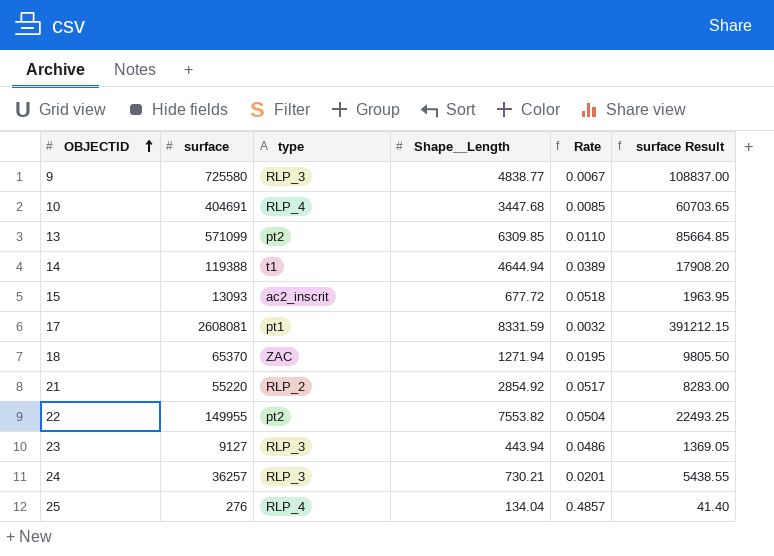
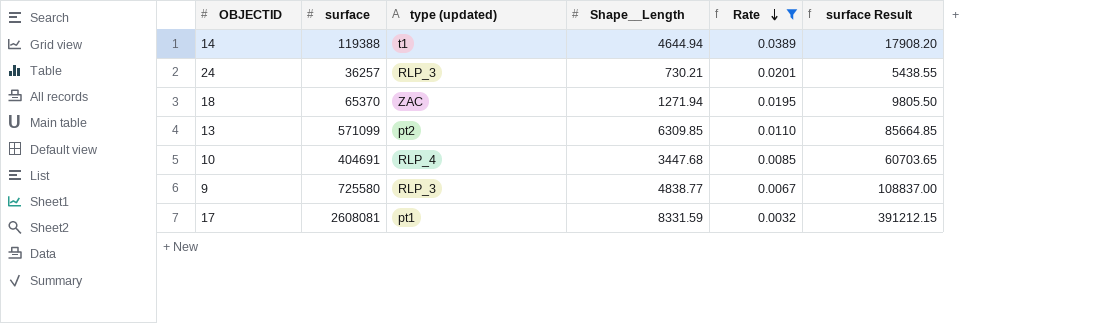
filter: none -> Rate <= 0.0389
row order: OBJECTID ascending -> Rate descending
column name: type -> type (updated)

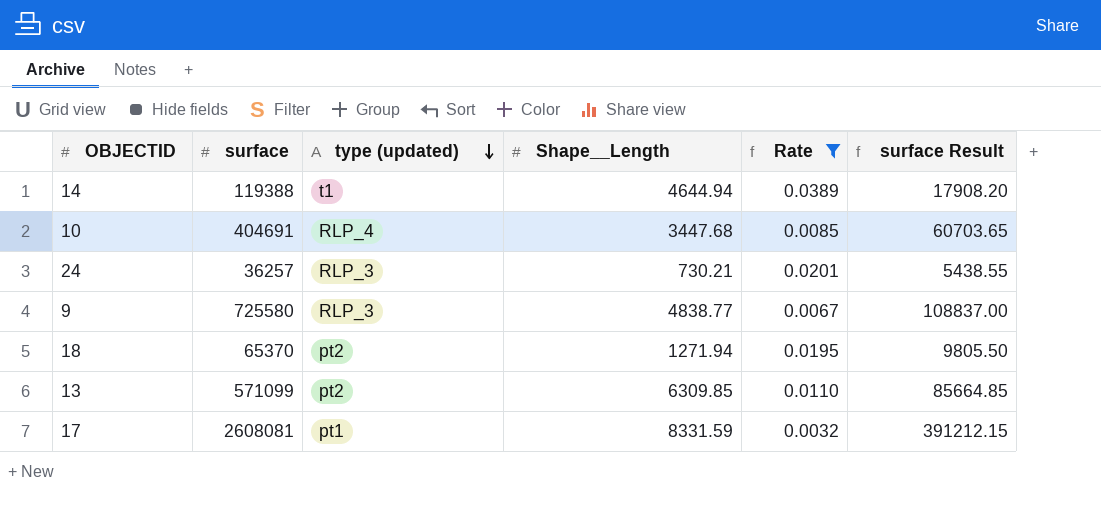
row order: Rate descending -> type (updated) descending
18 | type (updated): ZAC -> pt2

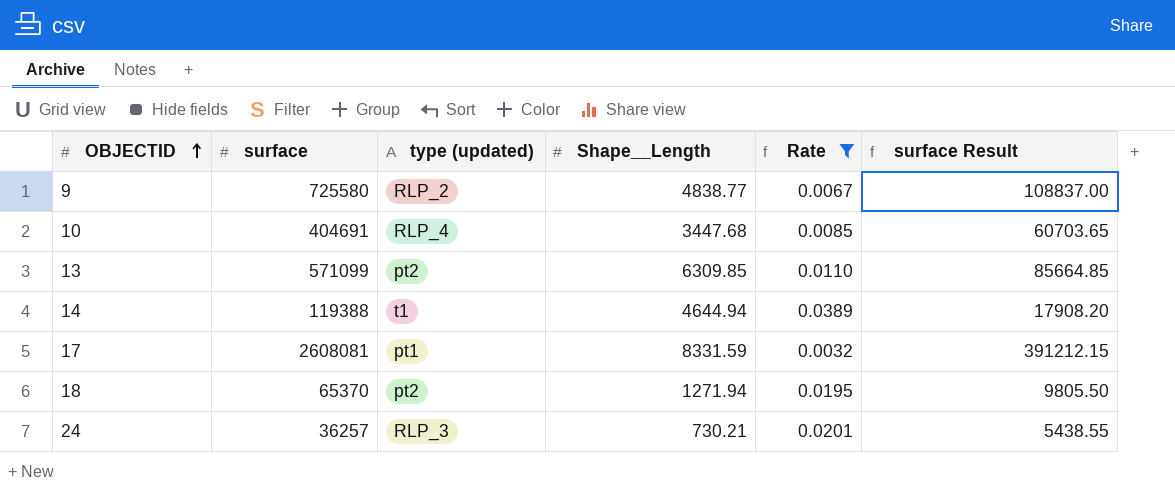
row order: type (updated) descending -> OBJECTID ascending
9 | type (updated): RLP_3 -> RLP_2

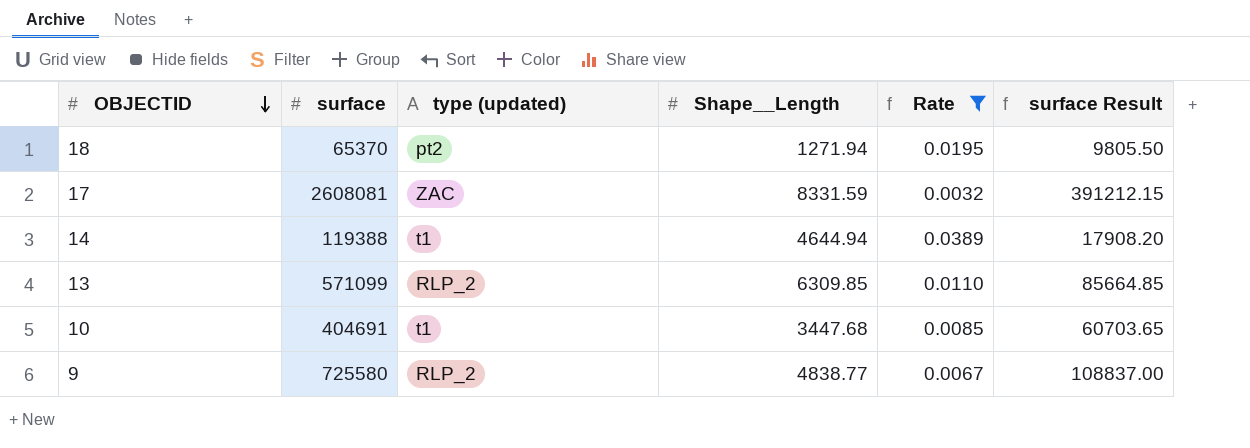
row order: OBJECTID ascending -> OBJECTID descending
row 24: 36257 | RLP_3 | 730.21 | 0.0201 | 5438.55 -> none
17 | type (updated): pt1 -> ZAC
13 | type (updated): pt2 -> RLP_2
10 | type (updated): RLP_4 -> t1

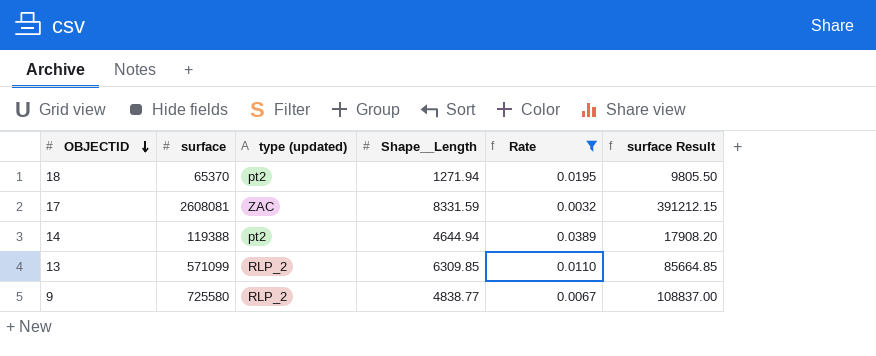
row 10: 404691 | t1 | 3447.68 | 0.0085 | 60703.65 -> none
14 | type (updated): t1 -> pt2

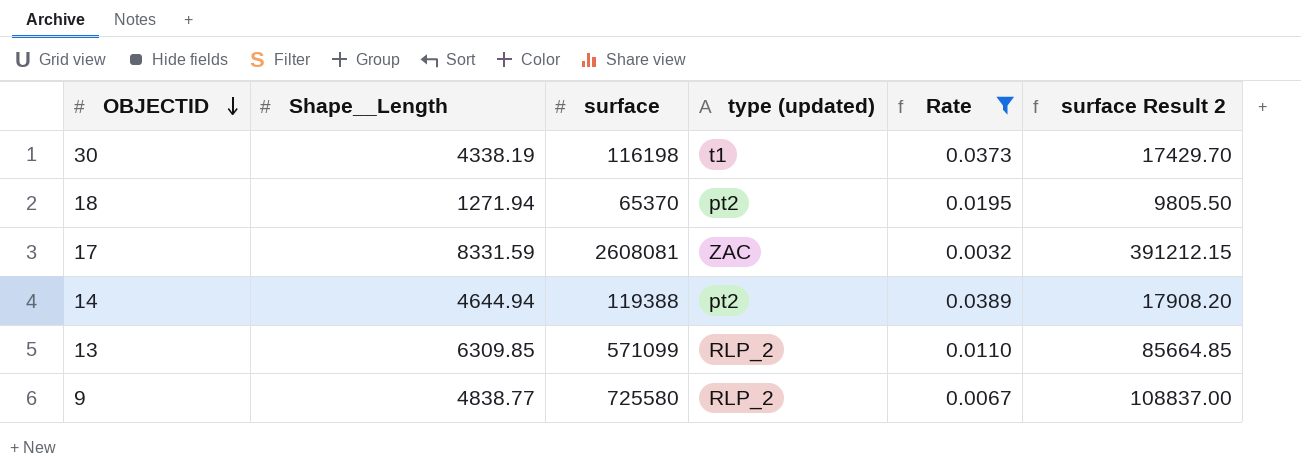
column Shape__Length | position: 4 -> 2
column name: surface Result -> surface Result 2
row 30: none -> 4338.19 | 116198 | t1 | 0.0373 | 17429.70

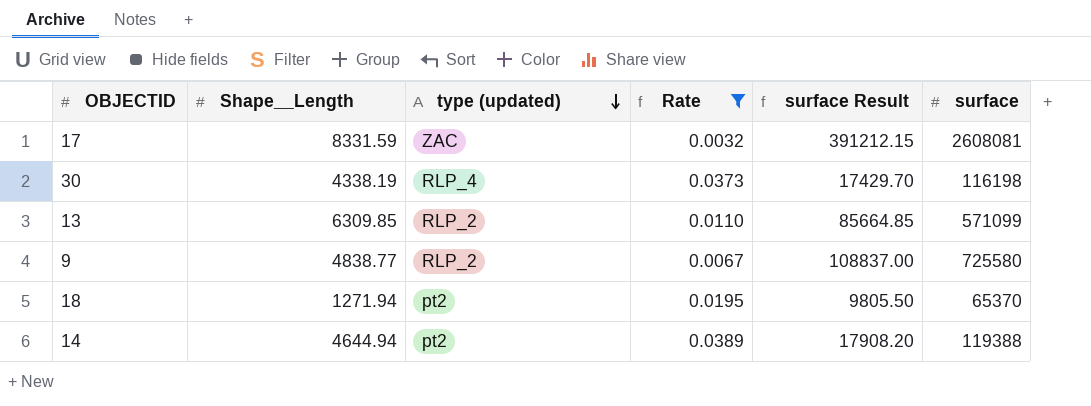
row order: OBJECTID descending -> type (updated) descending
column name: surface Result 2 -> surface Result
column surface | position: 3 -> 6
30 | type (updated): t1 -> RLP_4

